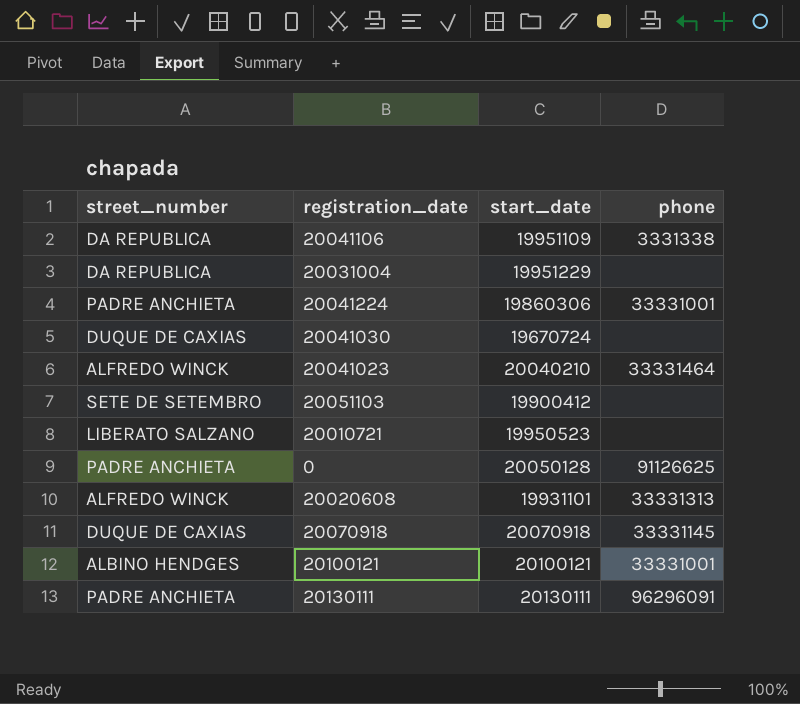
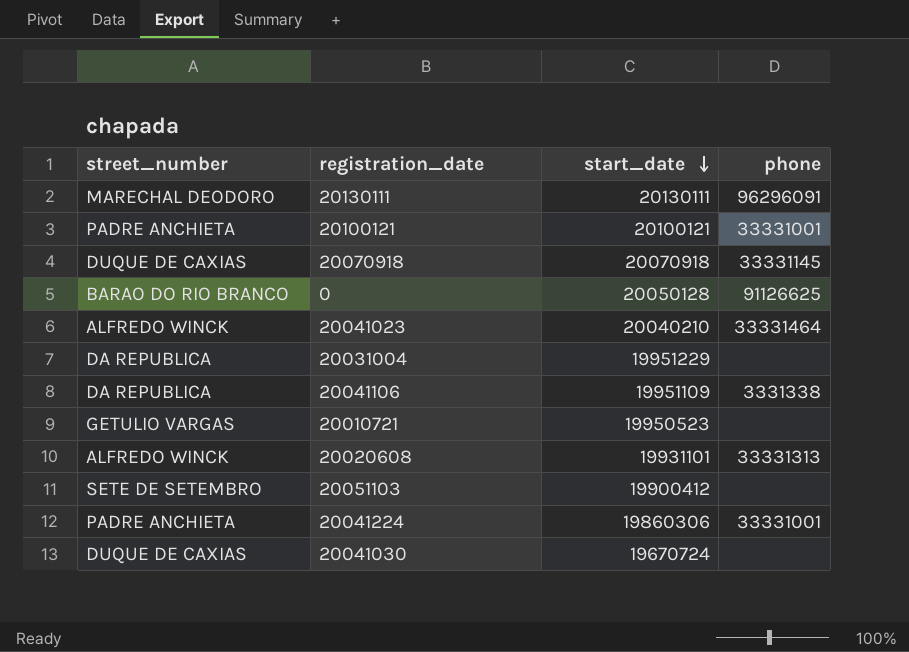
row order: none -> start_date descending
20130111 | street_number: PADRE ANCHIETA -> MARECHAL DEODORO
20100121 | street_number: ALBINO HENDGES -> PADRE ANCHIETA
0 | street_number: PADRE ANCHIETA -> BARAO DO RIO BRANCO
20010721 | street_number: LIBERATO SALZANO -> GETULIO VARGAS

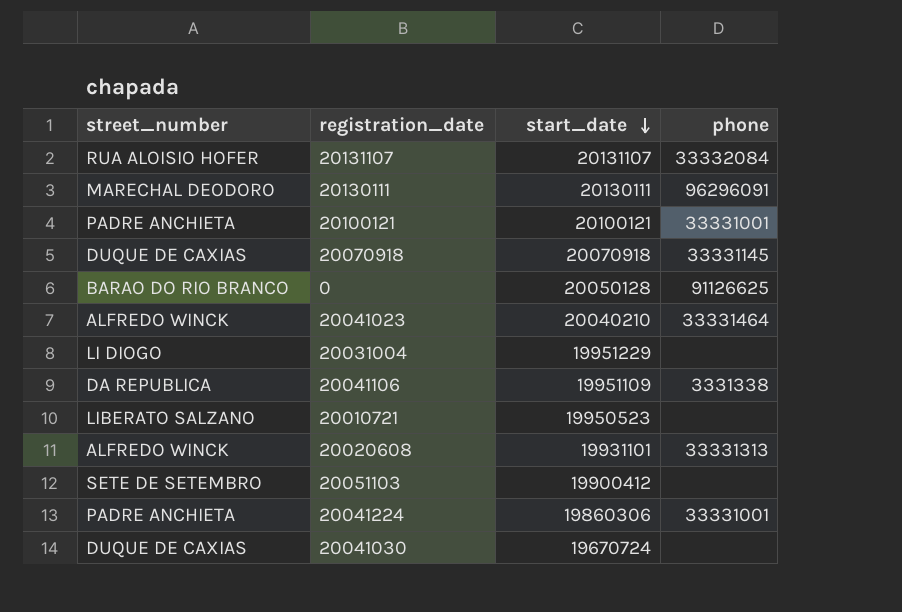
row 20131107: none -> RUA ALOISIO HOFER | 20131107 | 33332084
20031004 | street_number: DA REPUBLICA -> LI DIOGO
20010721 | street_number: GETULIO VARGAS -> LIBERATO SALZANO

